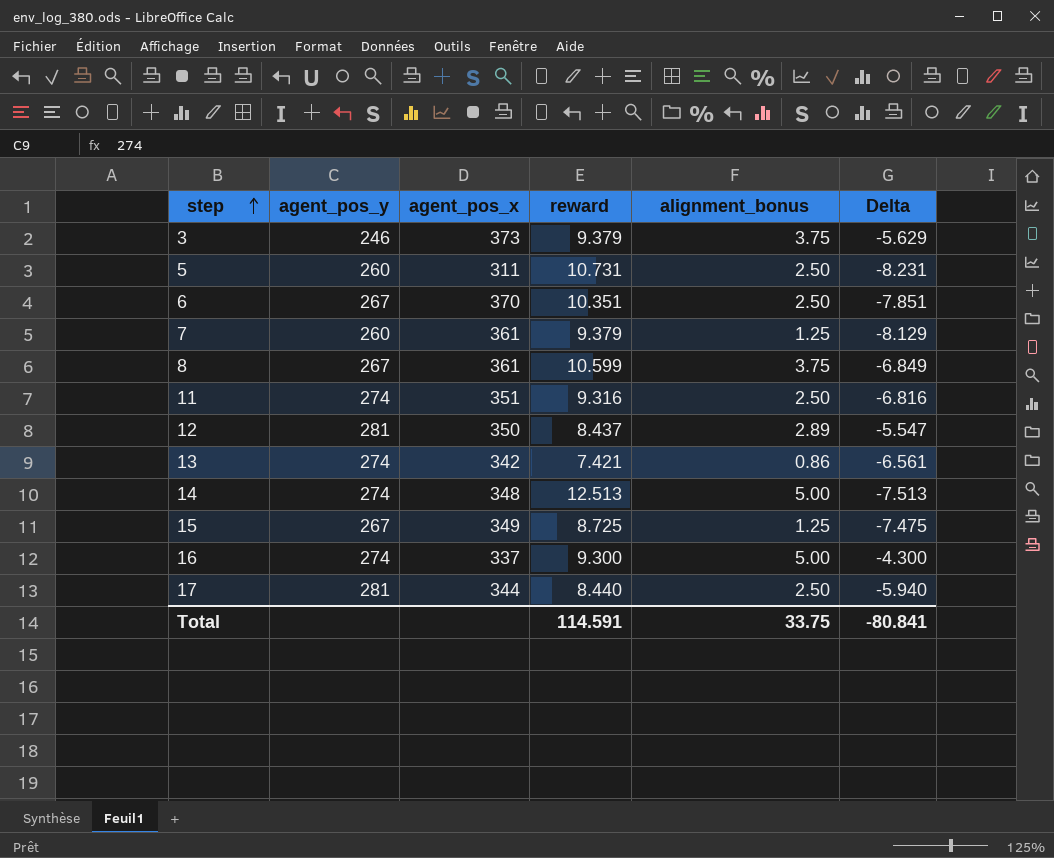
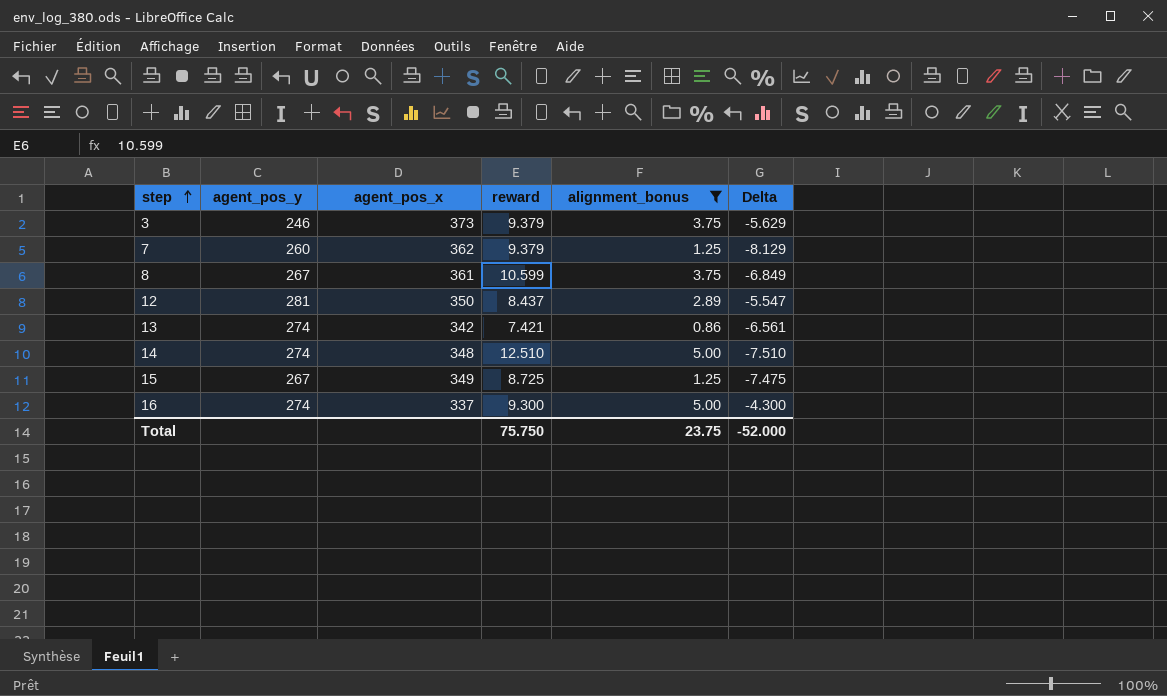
filter: none -> alignment_bonus != 2.50
7 | agent_pos_x: 361 -> 362
14 | reward: 12.513 -> 12.510
14 | Delta: -7.513 -> -7.510
Total | reward: 114.591 -> 75.750
Total | alignment_bonus: 33.75 -> 23.75
Total | Delta: -80.841 -> -52.000

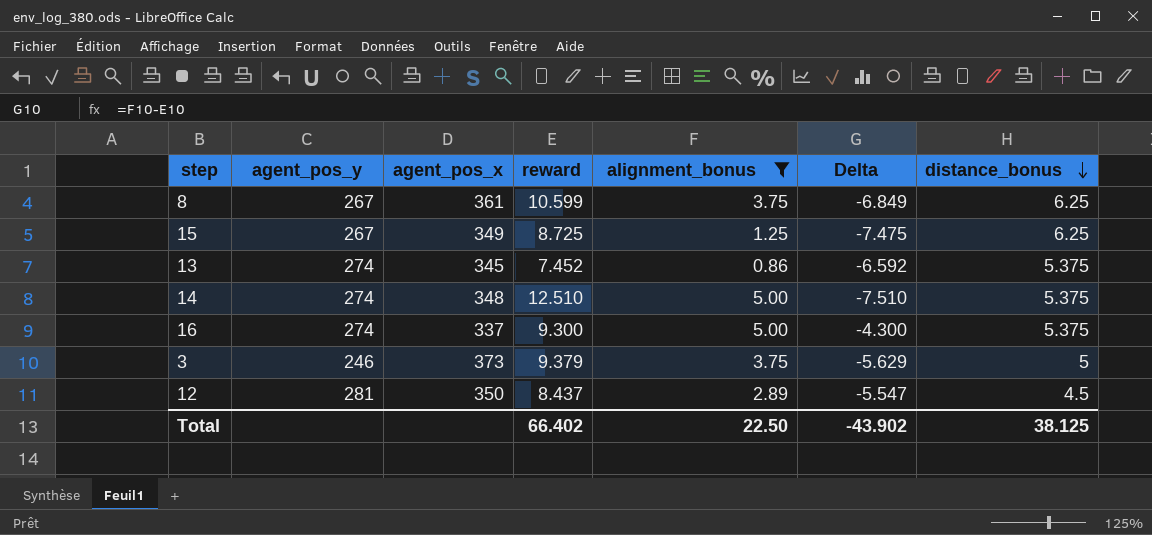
row order: step ascending -> distance_bonus descending
column distance_bonus | position: none -> 7
row 7: 260 | 362 | 9.379 | 1.25 | -8.129 -> none
13 | agent_pos_x: 342 -> 345
13 | reward: 7.421 -> 7.452
13 | Delta: -6.561 -> -6.592
Total | reward: 75.750 -> 66.402
Total | alignment_bonus: 23.75 -> 22.50
Total | Delta: -52.000 -> -43.902

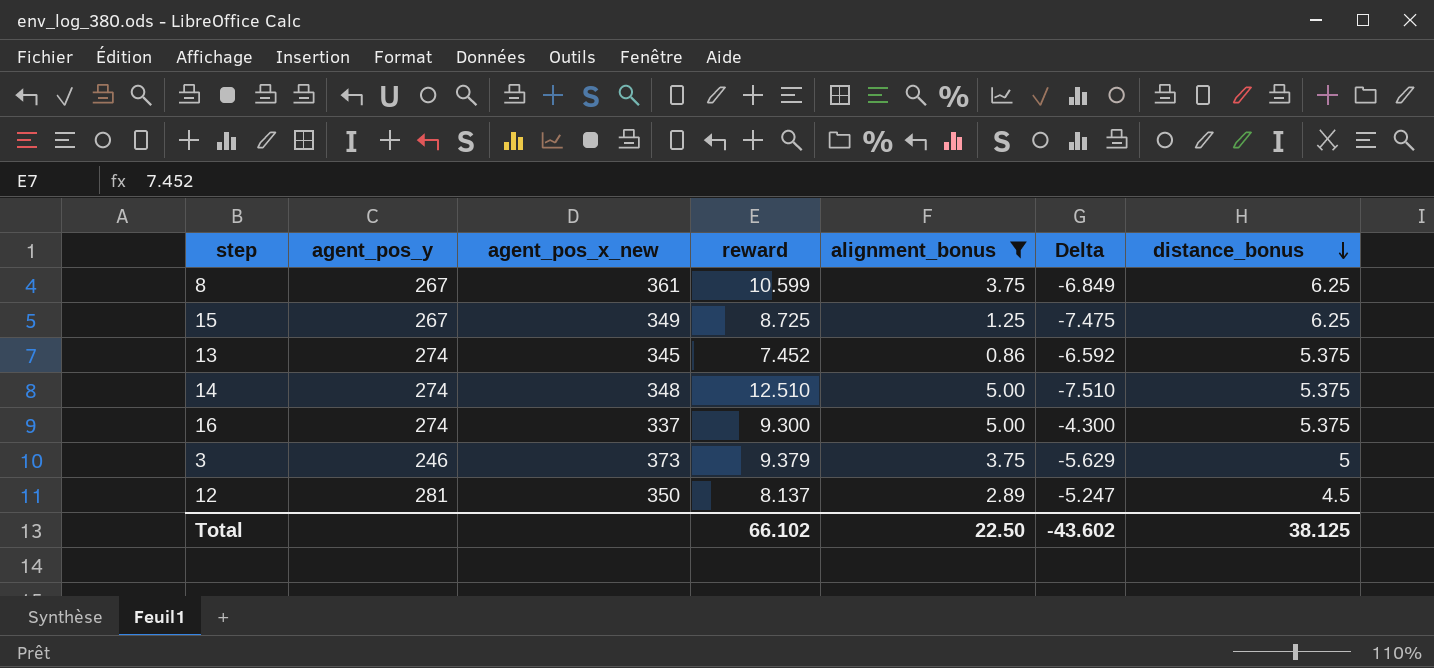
column name: agent_pos_x -> agent_pos_x_new
12 | reward: 8.437 -> 8.137
12 | Delta: -5.547 -> -5.247
Total | reward: 66.402 -> 66.102
Total | Delta: -43.902 -> -43.602

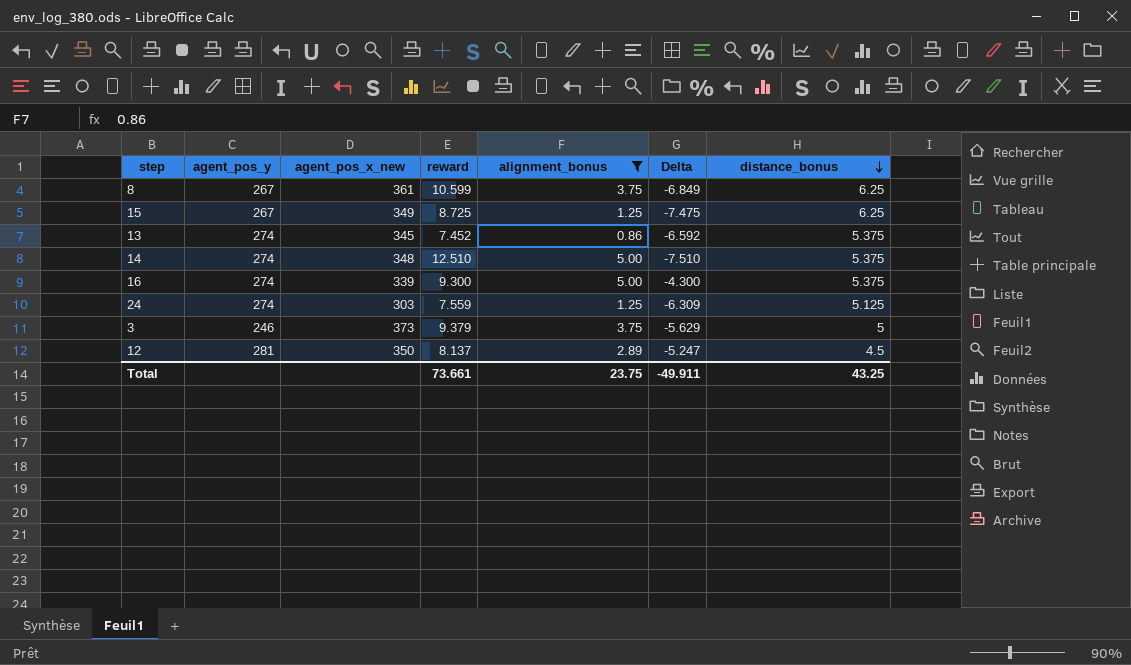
16 | agent_pos_x_new: 337 -> 339
row 24: none -> 274 | 303 | 7.559 | 1.25 | -6.309 | 5.125
Total | reward: 66.102 -> 73.661
Total | alignment_bonus: 22.50 -> 23.75
Total | Delta: -43.602 -> -49.911
Total | distance_bonus: 38.125 -> 43.25

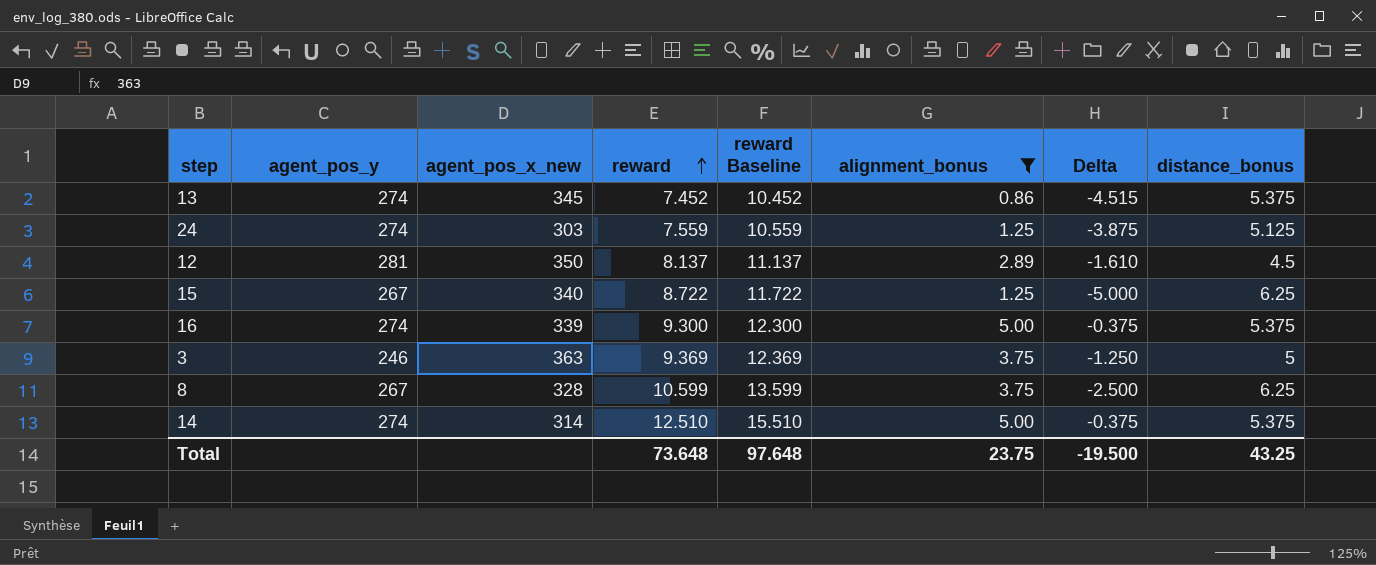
row order: distance_bonus descending -> reward ascending
column reward Baseline | formula: none -> [reward] + 3
column Delta | formula: [alignment_bonus] - [reward] -> [alignment_bonus] - [distance_bonus]
15 | agent_pos_x_new: 349 -> 340
15 | reward: 8.725 -> 8.722
3 | agent_pos_x_new: 373 -> 363
3 | reward: 9.379 -> 9.369
8 | agent_pos_x_new: 361 -> 328
14 | agent_pos_x_new: 348 -> 314
Total | reward: 73.661 -> 73.648
Total | Delta: -49.911 -> -19.500

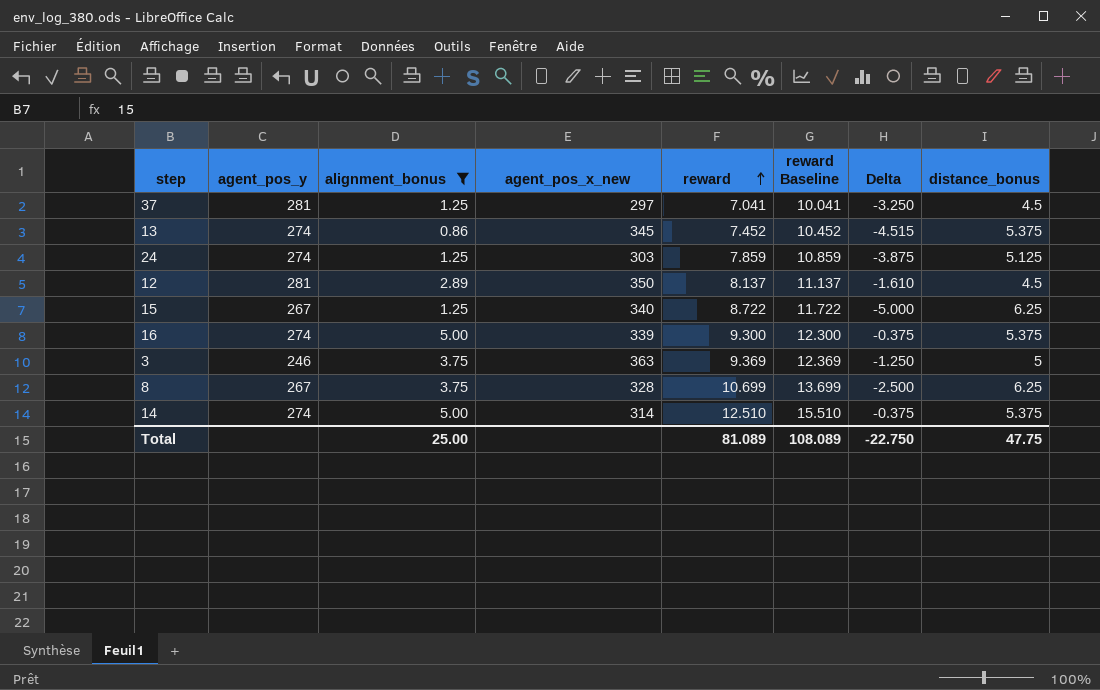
column alignment_bonus | position: 6 -> 3
row 37: none -> 281 | 1.25 | 297 | 7.041 | 10.041 | -3.250 | 4.5
24 | reward: 7.559 -> 7.859
24 | reward Baseline: 10.559 -> 10.859
8 | reward: 10.599 -> 10.699
8 | reward Baseline: 13.599 -> 13.699
Total | alignment_bonus: 23.75 -> 25.00
Total | reward: 73.648 -> 81.089
Total | reward Baseline: 97.648 -> 108.089
Total | Delta: -19.500 -> -22.750
Total | distance_bonus: 43.25 -> 47.75

